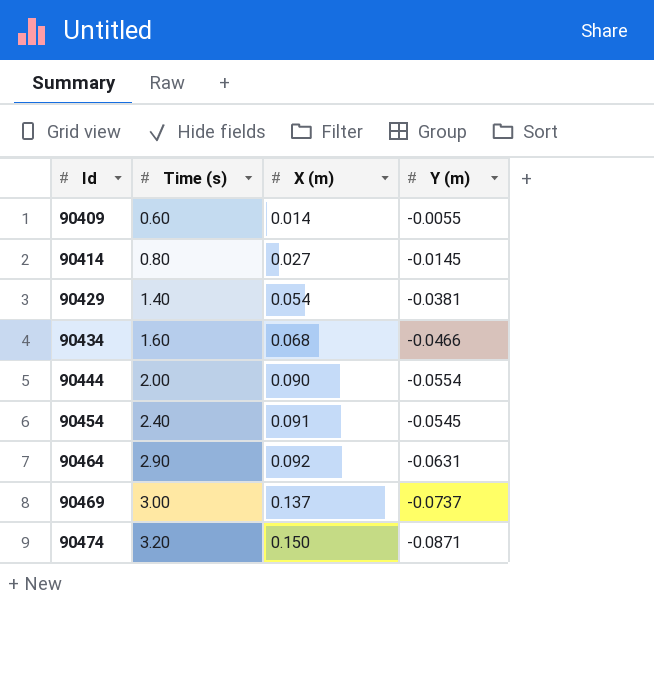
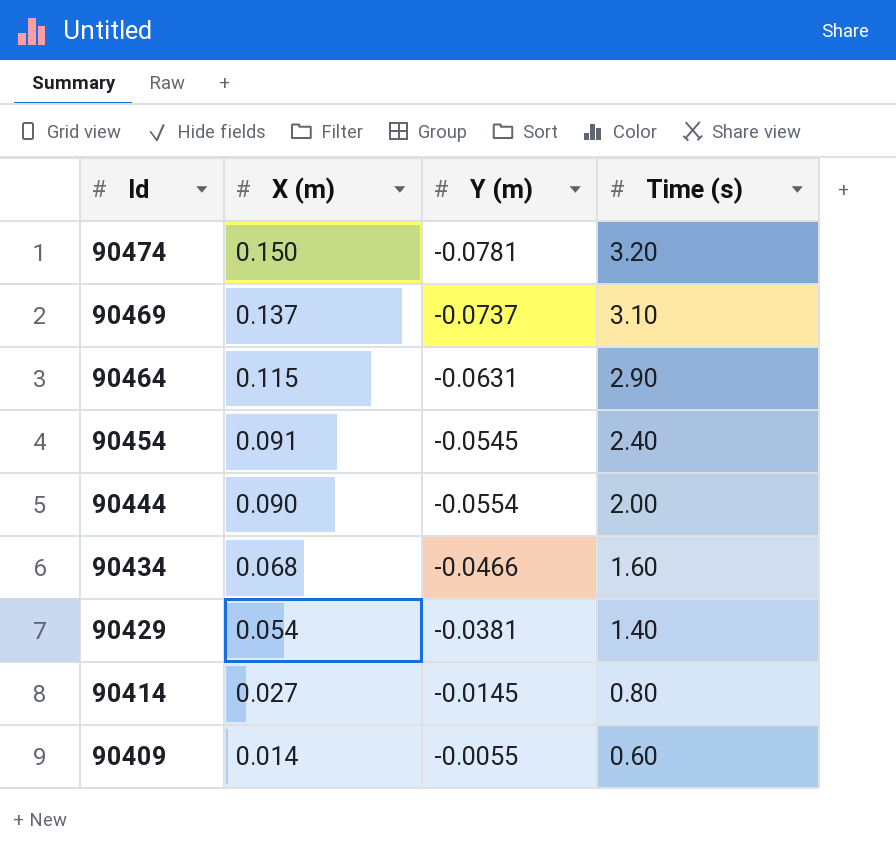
row order: Id ascending -> Id descending
column Time (s) | position: 2 -> 4
90474 | Y (m): -0.0871 -> -0.0781
90469 | Time (s): 3.00 -> 3.10
90464 | X (m): 0.092 -> 0.115

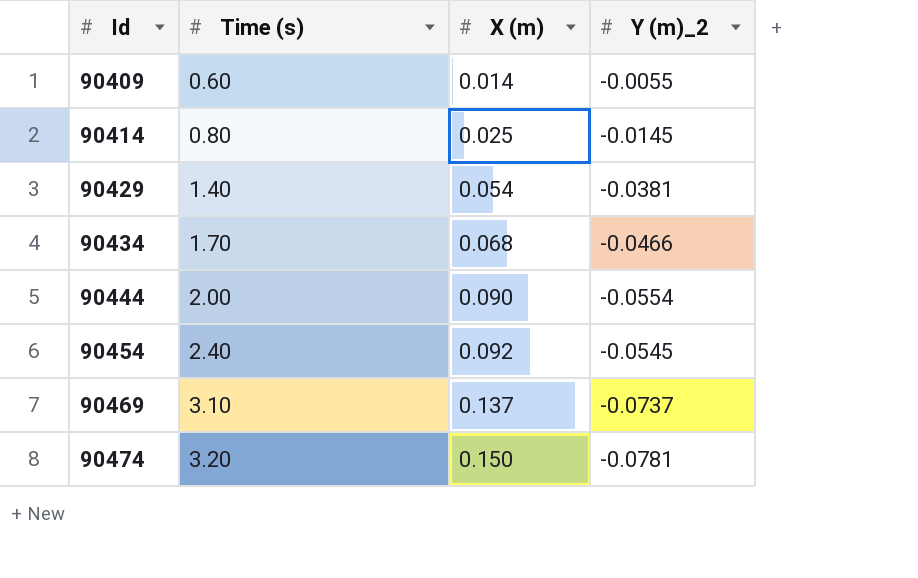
row order: Id descending -> Id ascending
column Time (s) | position: 4 -> 2
column name: Y (m) -> Y (m)_2
row 90464: 0.115 | -0.0631 | 2.90 -> none
90414 | X (m): 0.027 -> 0.025
90434 | Time (s): 1.60 -> 1.70
90454 | X (m): 0.091 -> 0.092

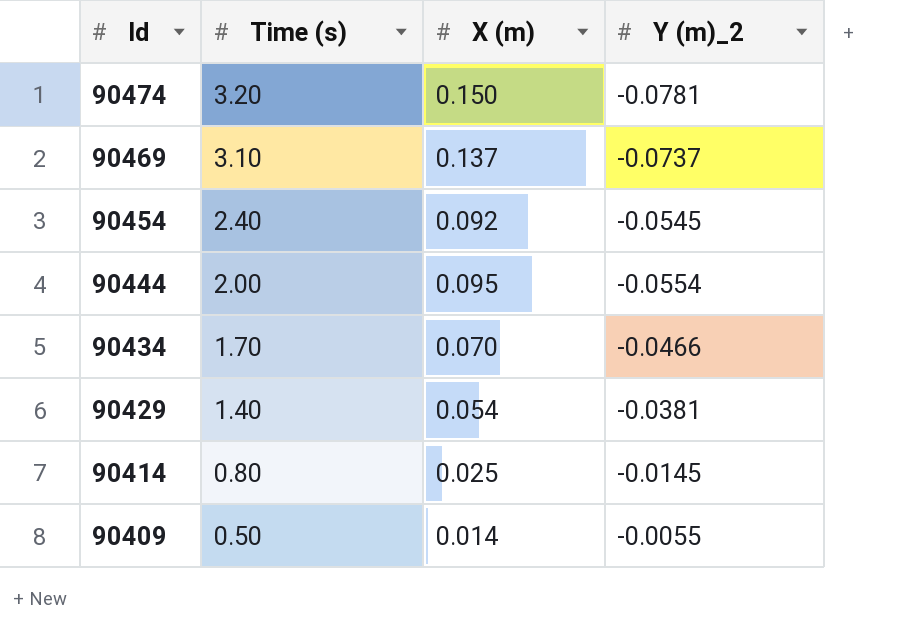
row order: Id ascending -> Id descending
90444 | X (m): 0.090 -> 0.095
90434 | X (m): 0.068 -> 0.070
90409 | Time (s): 0.60 -> 0.50

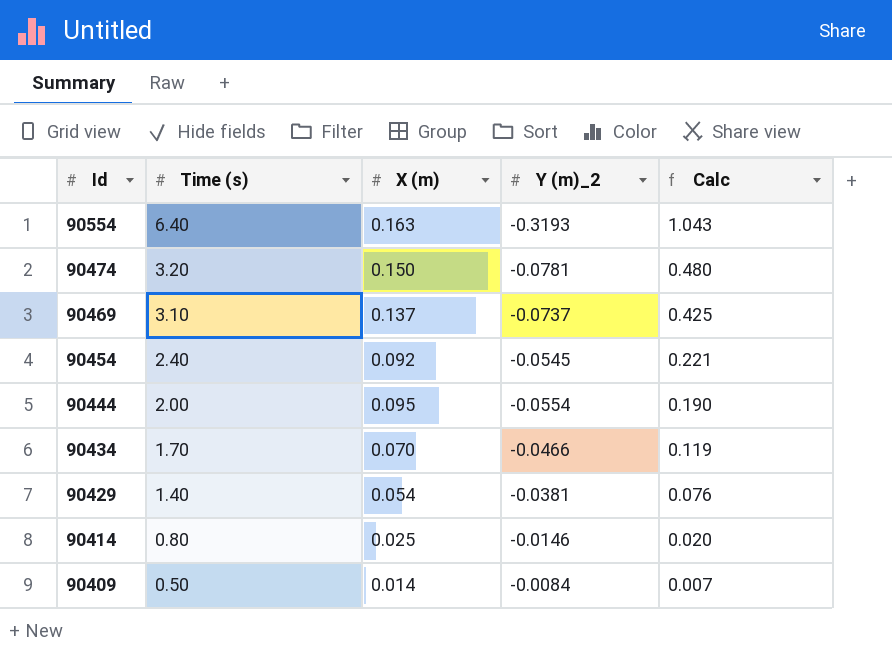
column Calc | formula: none -> [Time (s)] * [X (m)]
row 90554: none -> 6.40 | 0.163 | -0.3193 | 1.043
90414 | Y (m)_2: -0.0145 -> -0.0146
90409 | Y (m)_2: -0.0055 -> -0.0084

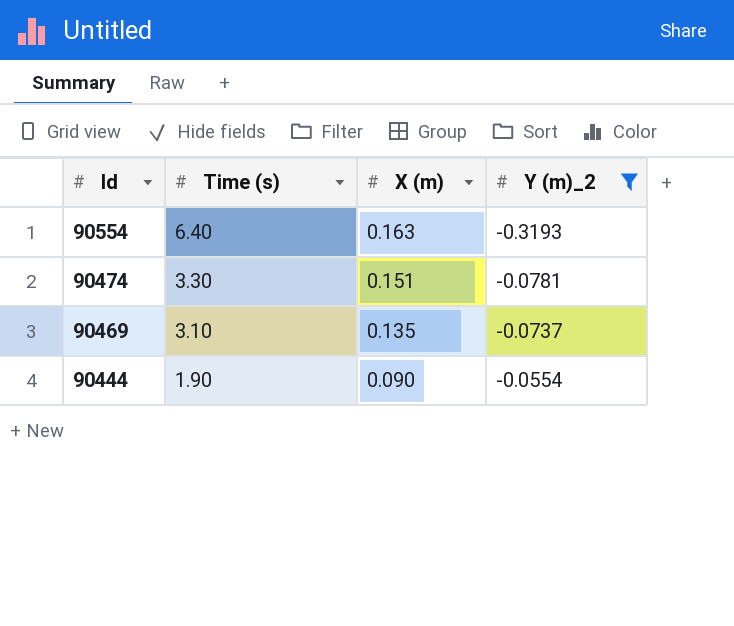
filter: none -> Y (m)_2 <= -0.0554
column Calc | formula: [Time (s)] * [X (m)] -> none
90474 | Time (s): 3.20 -> 3.30
90474 | X (m): 0.150 -> 0.151
90469 | X (m): 0.137 -> 0.135
90444 | Time (s): 2.00 -> 1.90
90444 | X (m): 0.095 -> 0.090

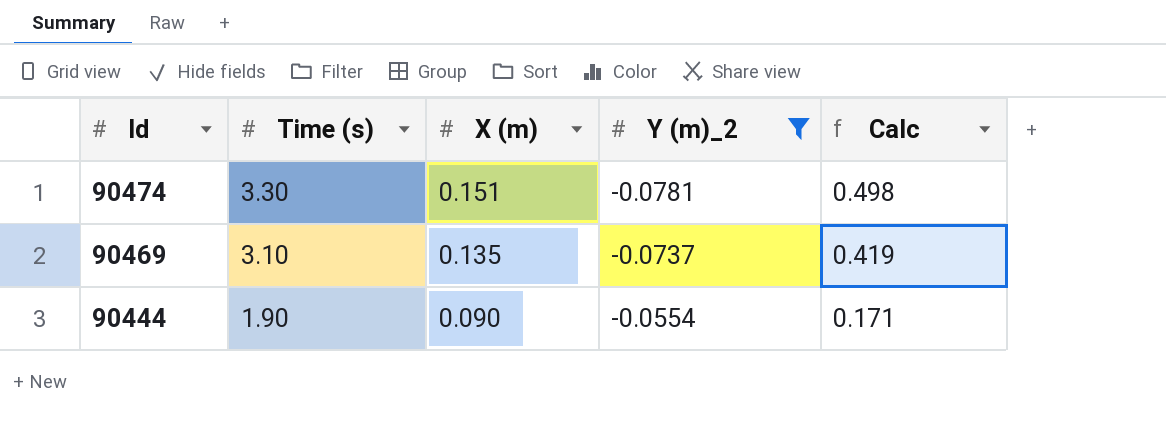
column Calc | formula: none -> [Time (s)] * [X (m)]
row 90554: 6.40 | 0.163 | -0.3193 -> none

